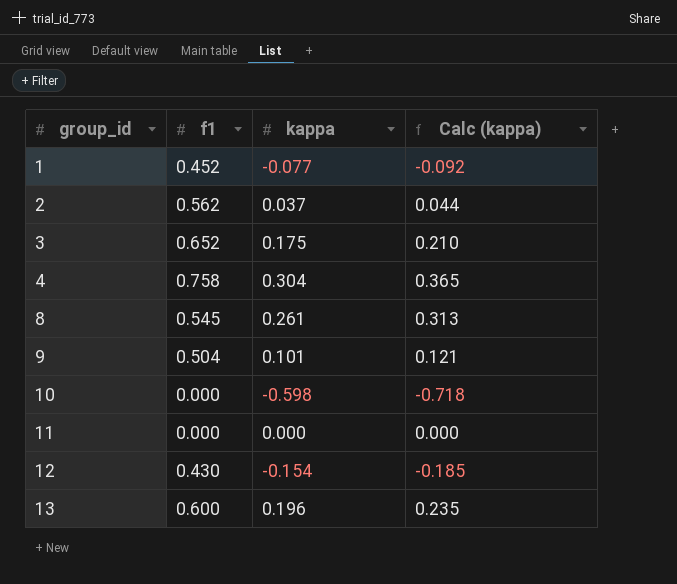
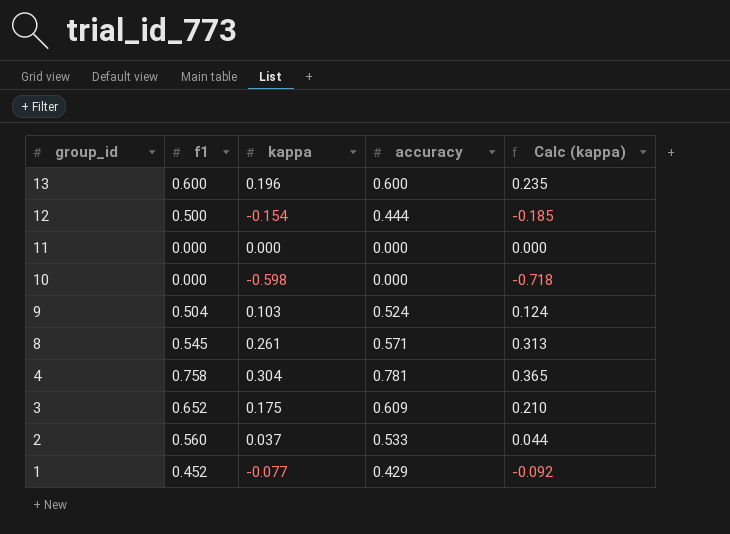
row order: group_id ascending -> group_id descending
column accuracy | position: none -> 4
12 | f1: 0.430 -> 0.500
9 | kappa: 0.101 -> 0.103
9 | Calc (kappa): 0.121 -> 0.124
2 | f1: 0.562 -> 0.560

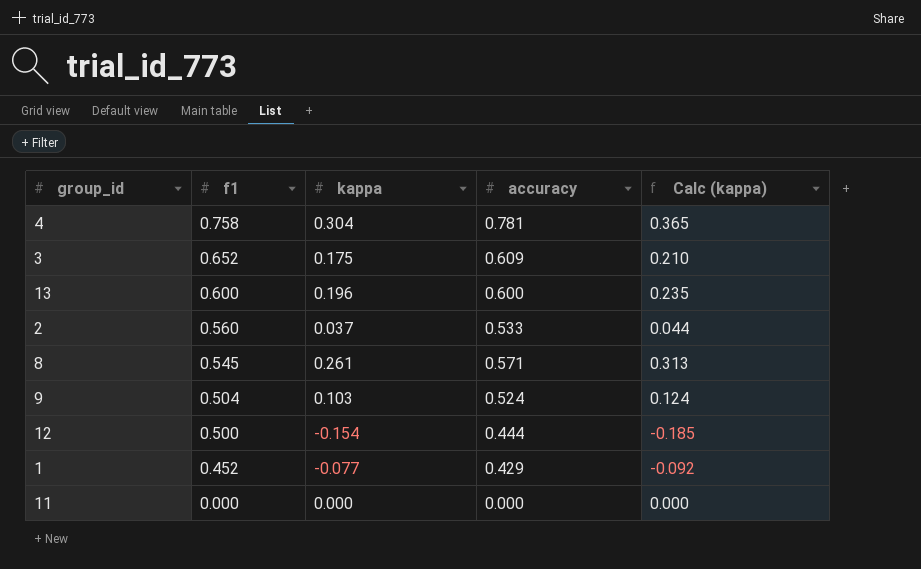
row order: group_id descending -> f1 descending
row 10: 0.000 | -0.598 | 0.000 | -0.718 -> none

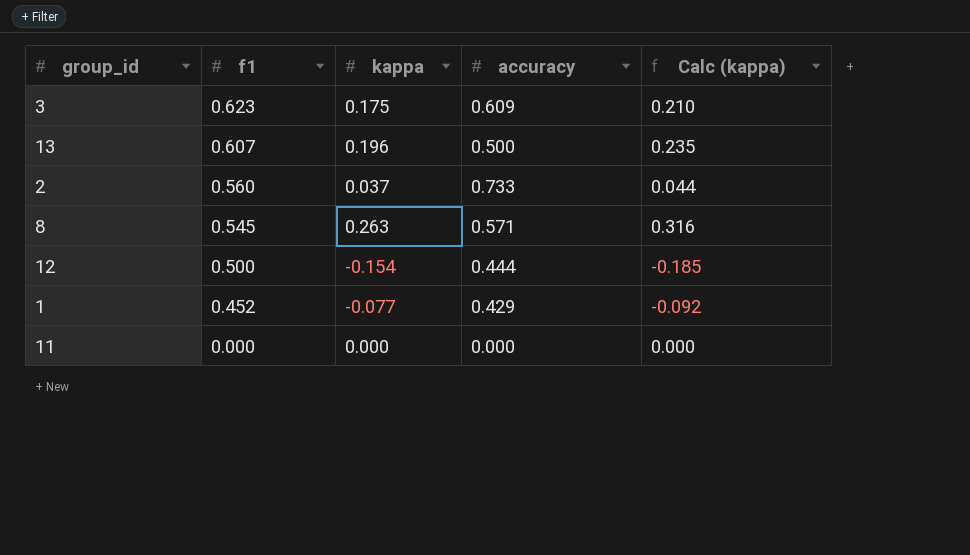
row 4: 0.758 | 0.304 | 0.781 | 0.365 -> none
row 9: 0.504 | 0.103 | 0.524 | 0.124 -> none
3 | f1: 0.652 -> 0.623
13 | f1: 0.600 -> 0.607
13 | accuracy: 0.600 -> 0.500
2 | accuracy: 0.533 -> 0.733
8 | kappa: 0.261 -> 0.263
8 | Calc (kappa): 0.313 -> 0.316

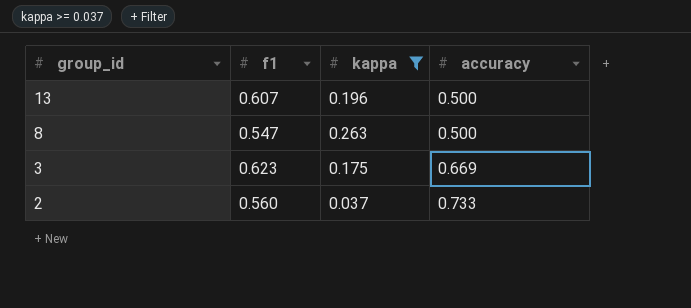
filter: none -> kappa >= 0.037
row order: f1 descending -> group_id descending
column Calc (kappa) | formula: [kappa] * 1.2 -> none
8 | f1: 0.545 -> 0.547
8 | accuracy: 0.571 -> 0.500
3 | accuracy: 0.609 -> 0.669

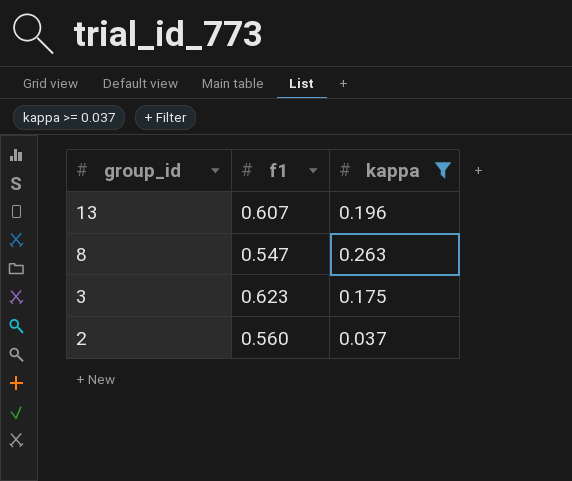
column accuracy | position: 4 -> none

